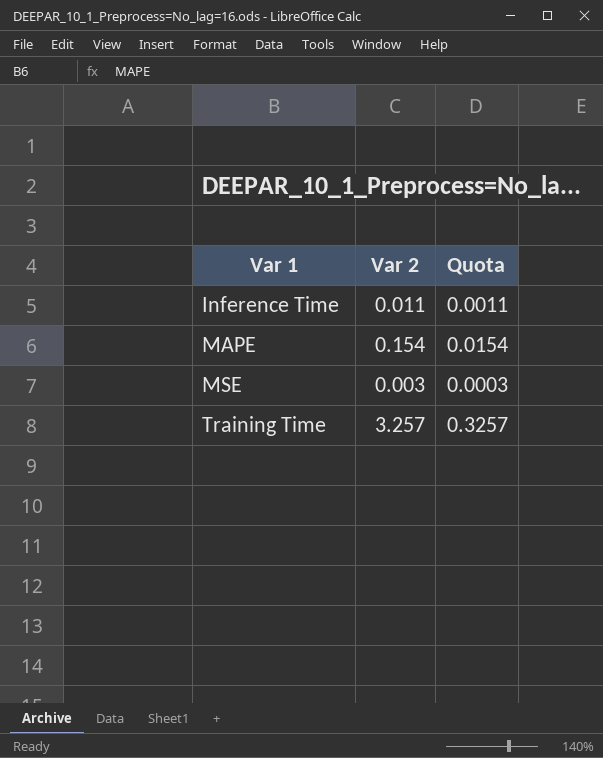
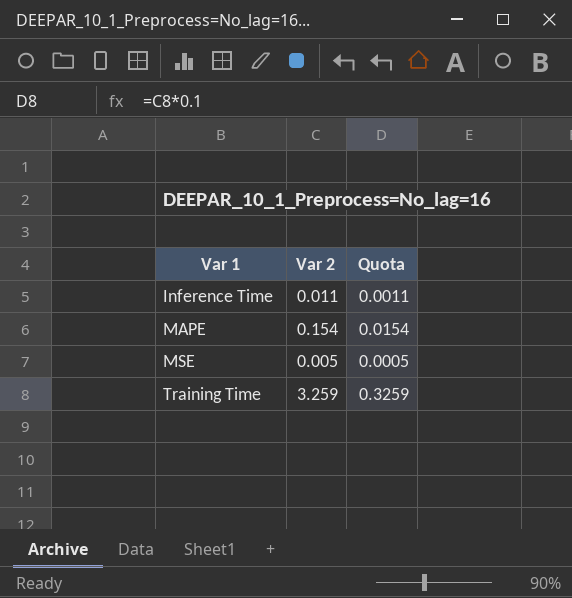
MSE | Var 2: 0.003 -> 0.005
MSE | Quota: 0.0003 -> 0.0005
Training Time | Var 2: 3.257 -> 3.259
Training Time | Quota: 0.3257 -> 0.3259

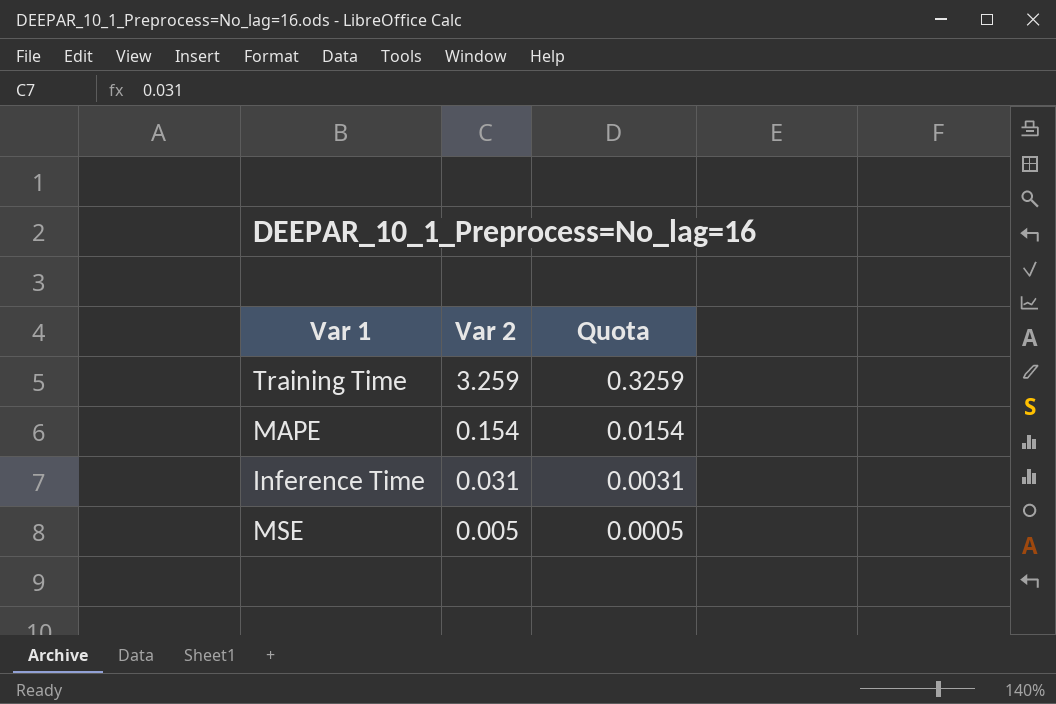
row order: Var 1 ascending -> Var 2 descending
Inference Time | Var 2: 0.011 -> 0.031
Inference Time | Quota: 0.0011 -> 0.0031

